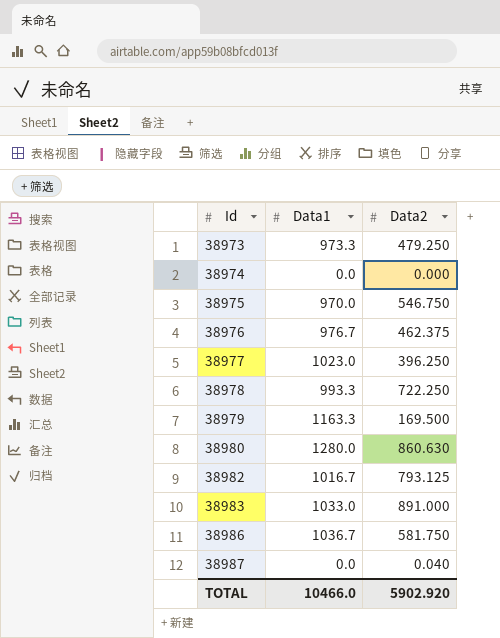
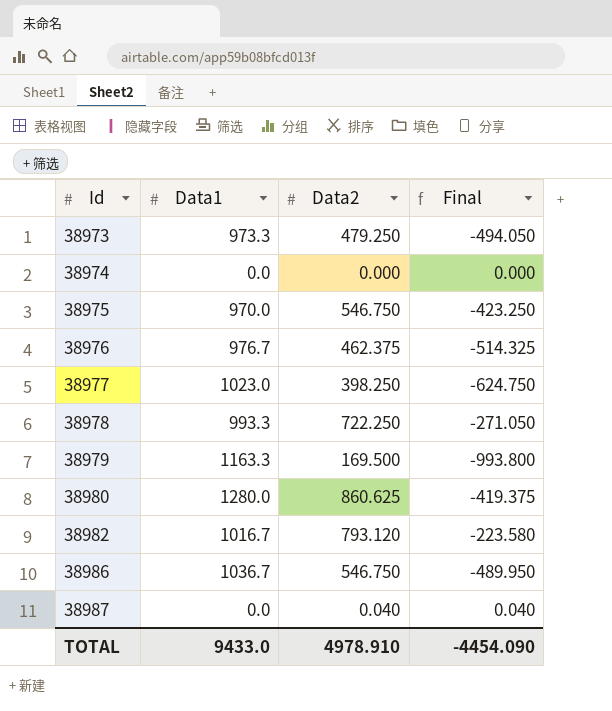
column Final | formula: none -> [Data2] - [Data1]
row 38983: 1033.0 | 891.000 -> none
38977 | Data2: 396.250 -> 398.250
38980 | Data2: 860.630 -> 860.625
38982 | Data2: 793.125 -> 793.120
38986 | Data2: 581.750 -> 546.750
TOTAL | Data1: 10466.0 -> 9433.0
TOTAL | Data2: 5902.920 -> 4978.910

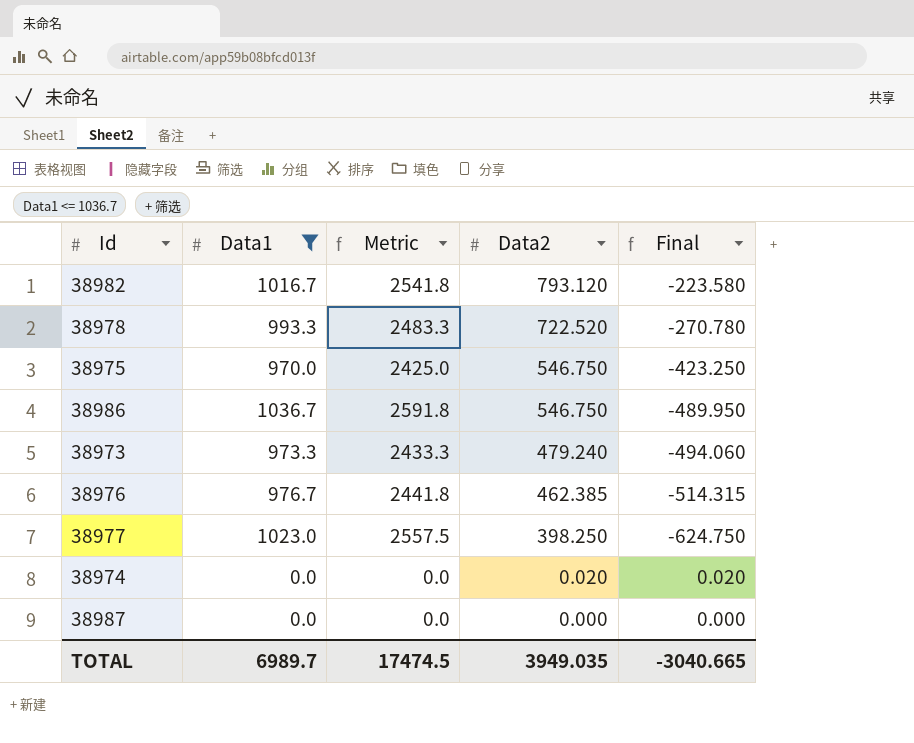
filter: none -> Data1 <= 1036.7
row order: Id ascending -> Data2 descending
column Metric | formula: none -> [Data1] * 2.5
38978 | Data2: 722.250 -> 722.520
38978 | Final: -271.050 -> -270.780
38973 | Data2: 479.250 -> 479.240
38973 | Final: -494.050 -> -494.060
38976 | Data2: 462.375 -> 462.385
38976 | Final: -514.325 -> -514.315
38974 | Data2: 0.000 -> 0.020
38974 | Final: 0.000 -> 0.020
38987 | Data2: 0.040 -> 0.000
38987 | Final: 0.040 -> 0.000
TOTAL | Data1: 9433.0 -> 6989.7
TOTAL | Data2: 4978.910 -> 3949.035
TOTAL | Final: -4454.090 -> -3040.665

